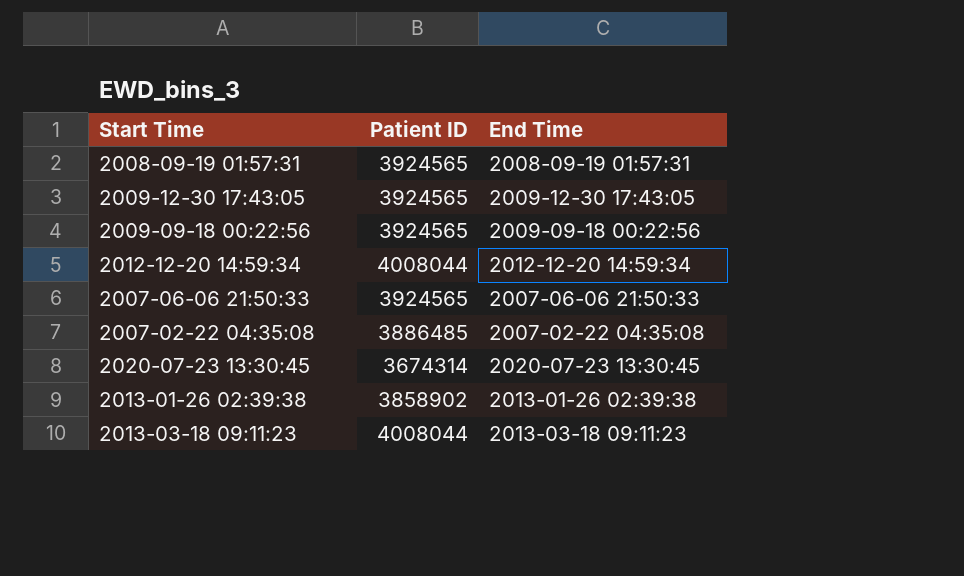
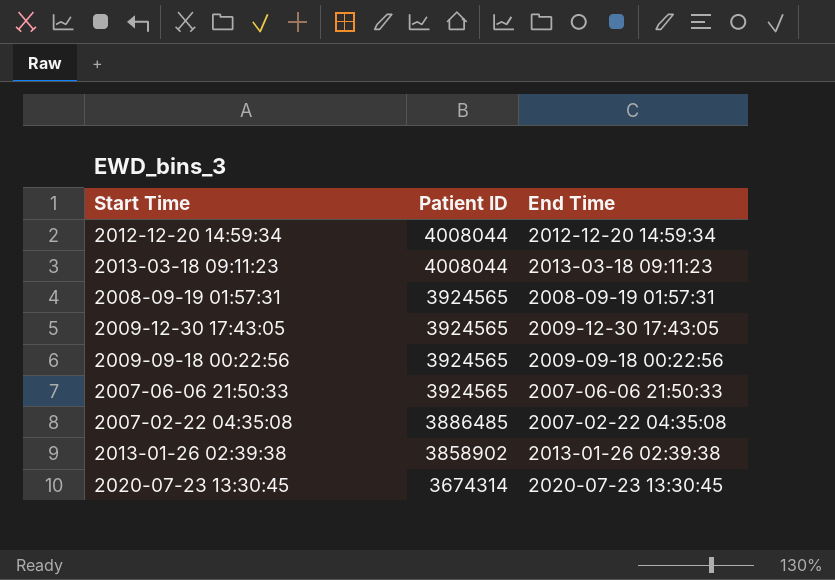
row order: none -> Patient ID descending

